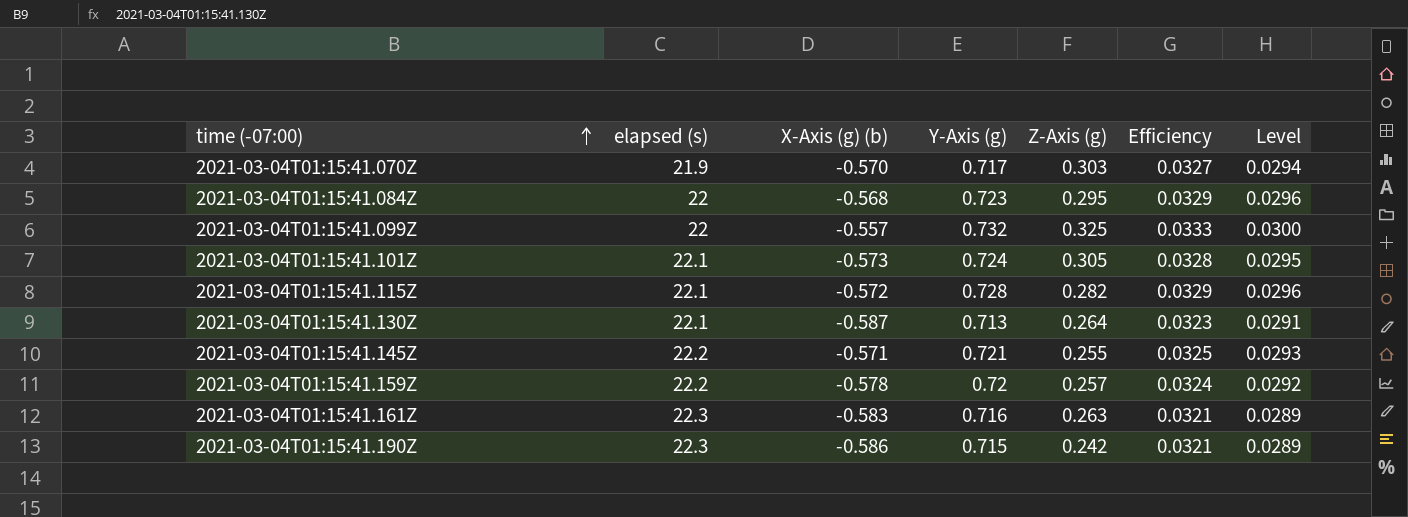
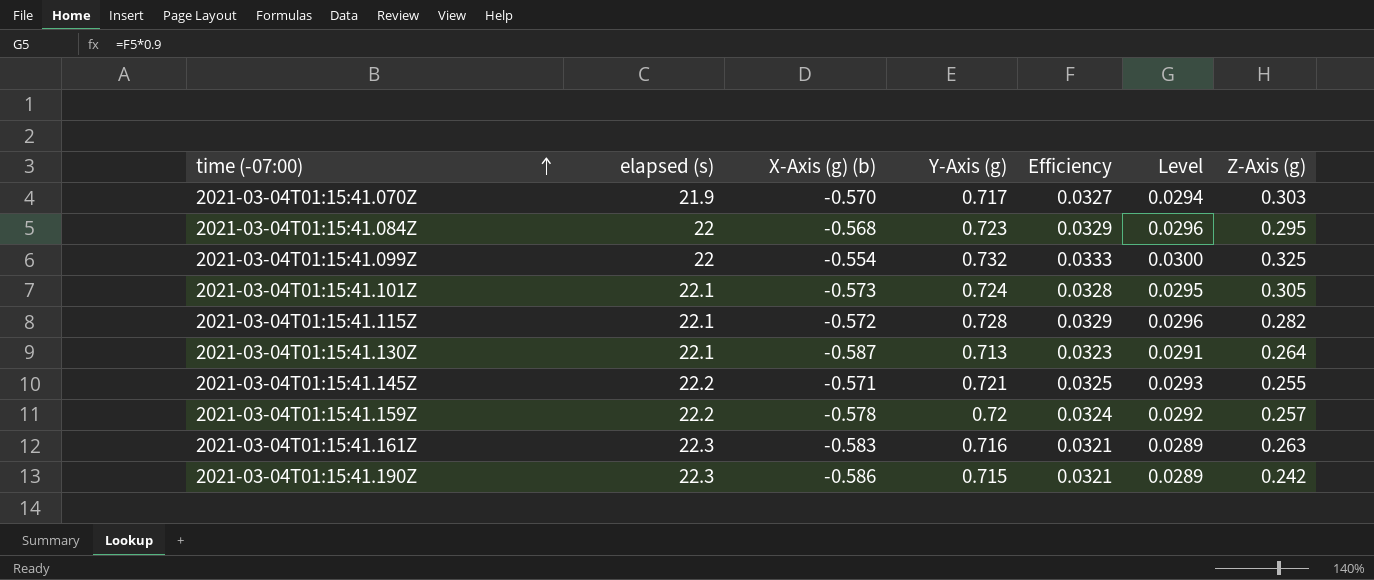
column Z-Axis (g) | position: 5 -> 7
2021-03-04T01:15:41.099Z | X-Axis (g) (b): -0.557 -> -0.554

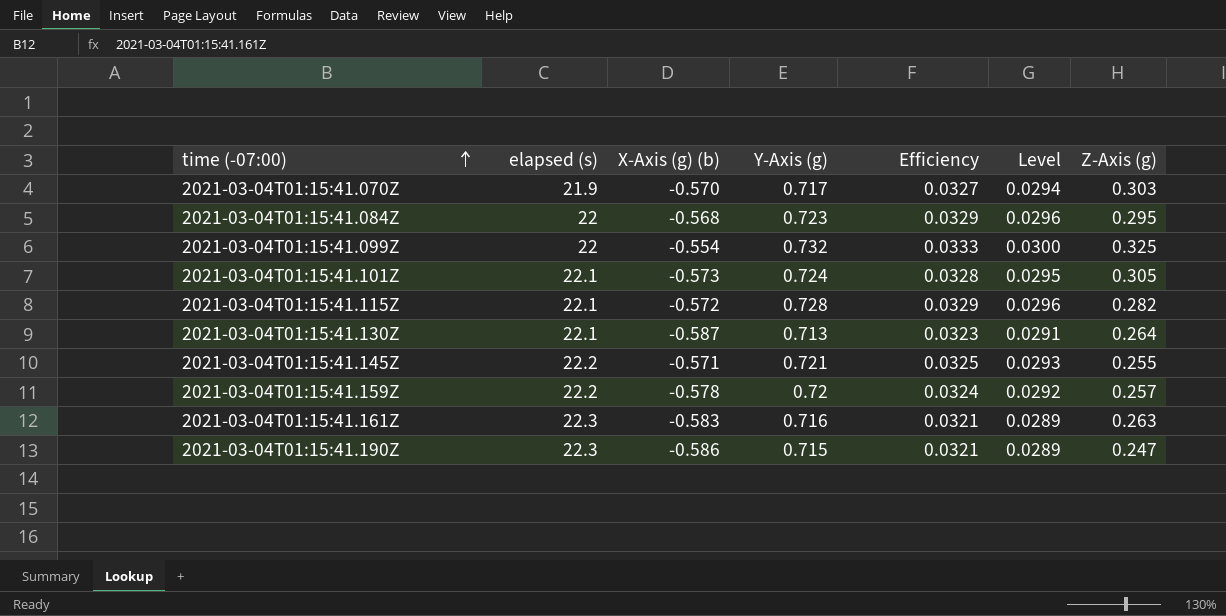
2021-03-04T01:15:41.190Z | Z-Axis (g): 0.242 -> 0.247

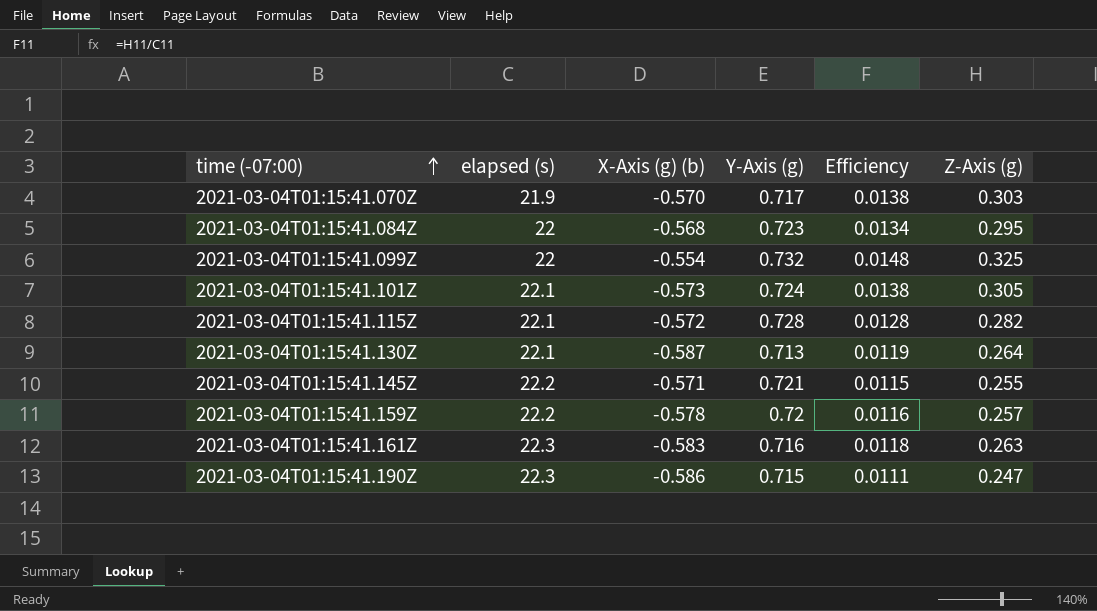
column Level | formula: [Efficiency] * 0.9 -> none
column Efficiency | formula: [Y-Axis (g)] / [elapsed (s)] -> [Z-Axis (g)] / [elapsed (s)]

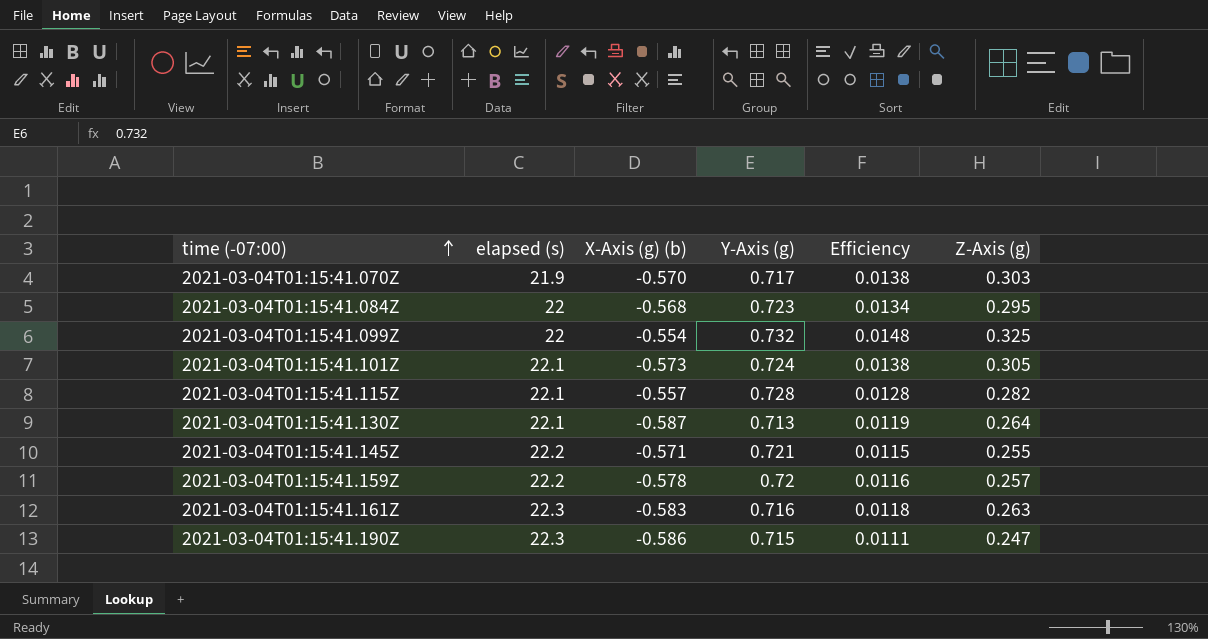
2021-03-04T01:15:41.115Z | X-Axis (g) (b): -0.572 -> -0.557

